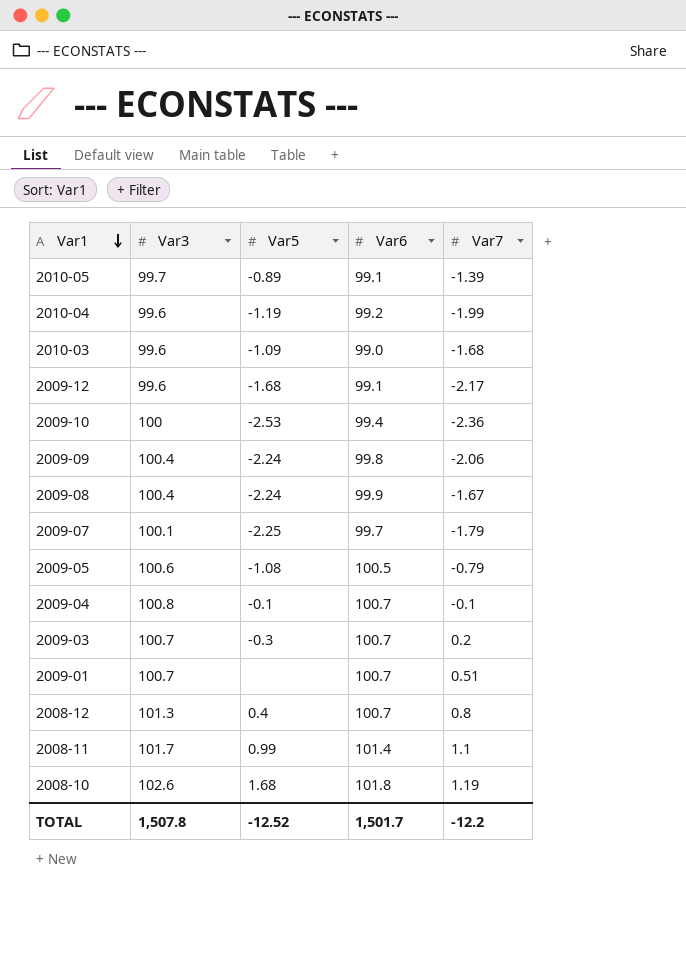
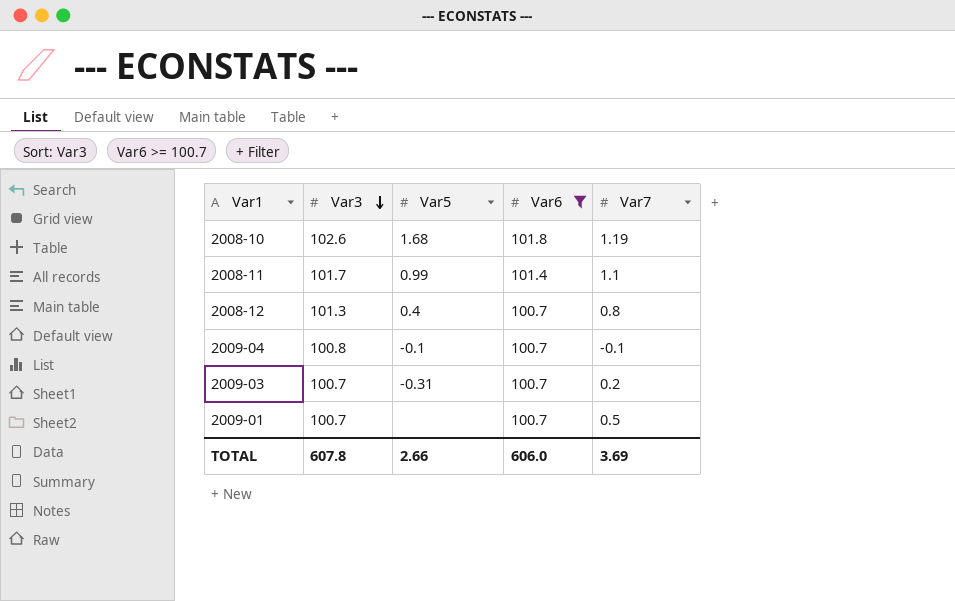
filter: none -> Var6 >= 100.7
row order: Var1 descending -> Var3 descending
2009-03 | Var5: -0.3 -> -0.31
2009-01 | Var7: 0.51 -> 0.5
TOTAL | Var3: 1,507.8 -> 607.8
TOTAL | Var5: -12.52 -> 2.66
TOTAL | Var6: 1,501.7 -> 606.0
TOTAL | Var7: -12.2 -> 3.69

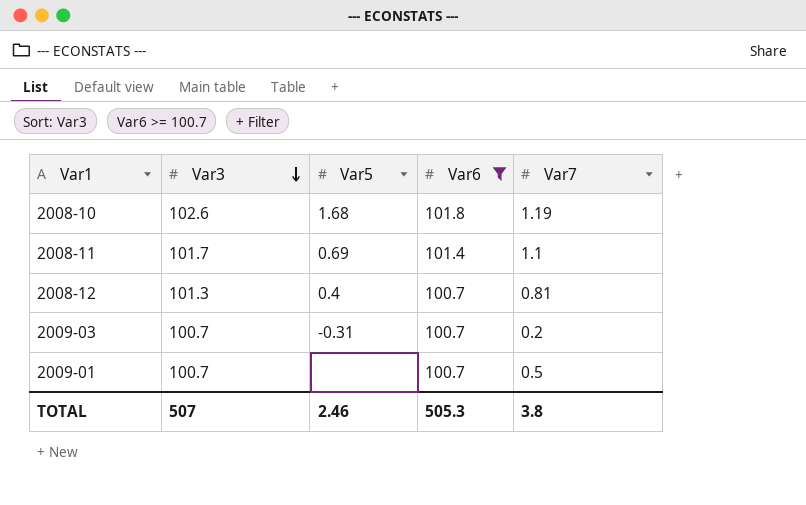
row 2009-04: 100.8 | -0.1 | 100.7 | -0.1 -> none
2008-11 | Var5: 0.99 -> 0.69
2008-12 | Var7: 0.8 -> 0.81
TOTAL | Var3: 607.8 -> 507
TOTAL | Var5: 2.66 -> 2.46
TOTAL | Var6: 606.0 -> 505.3
TOTAL | Var7: 3.69 -> 3.8

